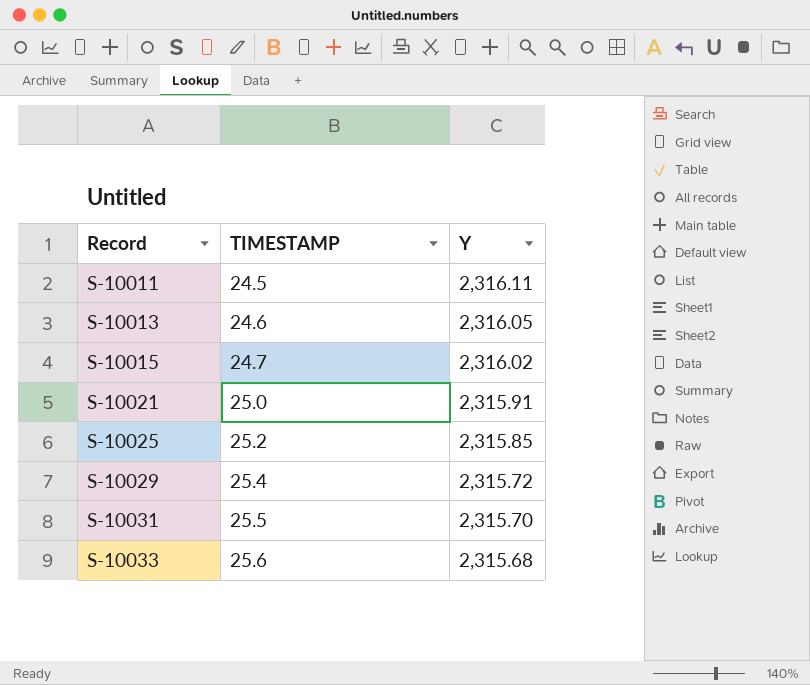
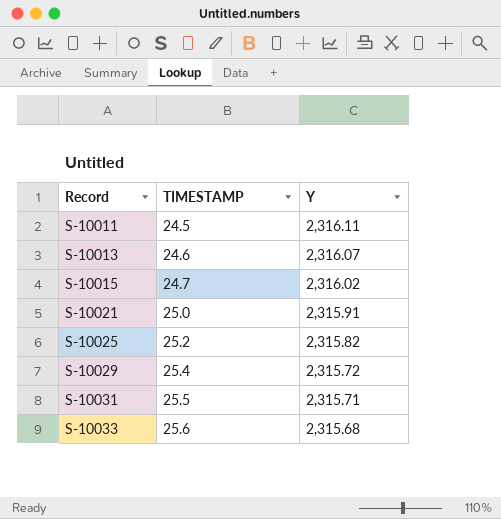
S-10013 | Y: 2,316.05 -> 2,316.07
S-10025 | Y: 2,315.85 -> 2,315.82
S-10031 | Y: 2,315.70 -> 2,315.71

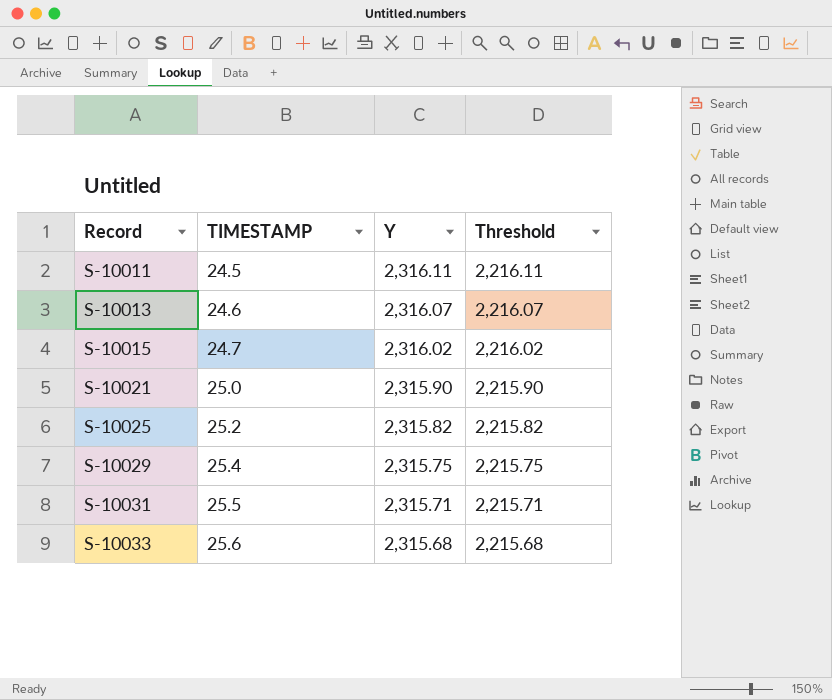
column Threshold | formula: none -> [Y] - 100
S-10021 | Y: 2,315.91 -> 2,315.90
S-10029 | Y: 2,315.72 -> 2,315.75

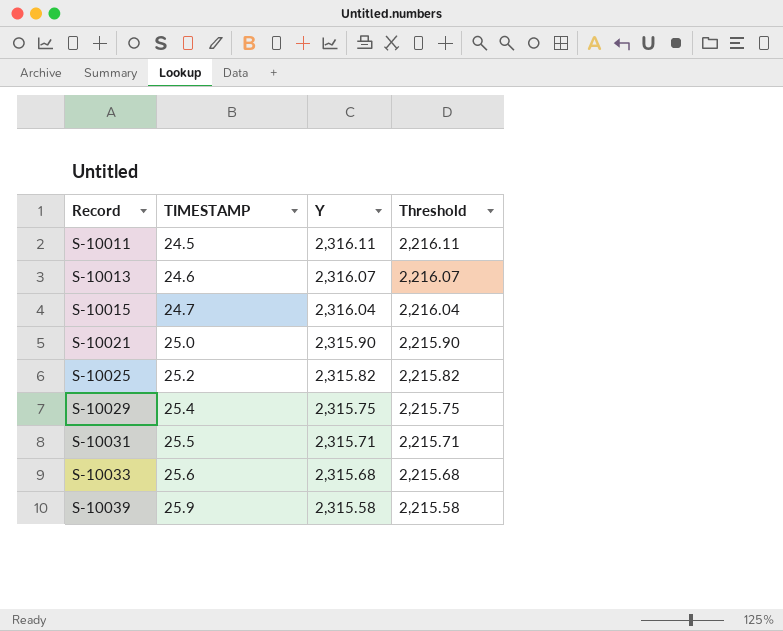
S-10015 | Y: 2,316.02 -> 2,316.04
S-10015 | Threshold: 2,216.02 -> 2,216.04
row S-10039: none -> 25.9 | 2,315.58 | 2,215.58

